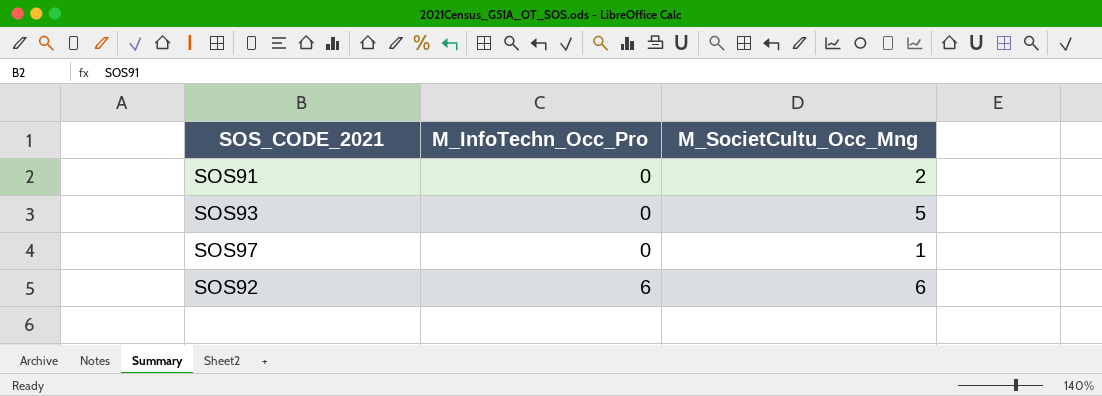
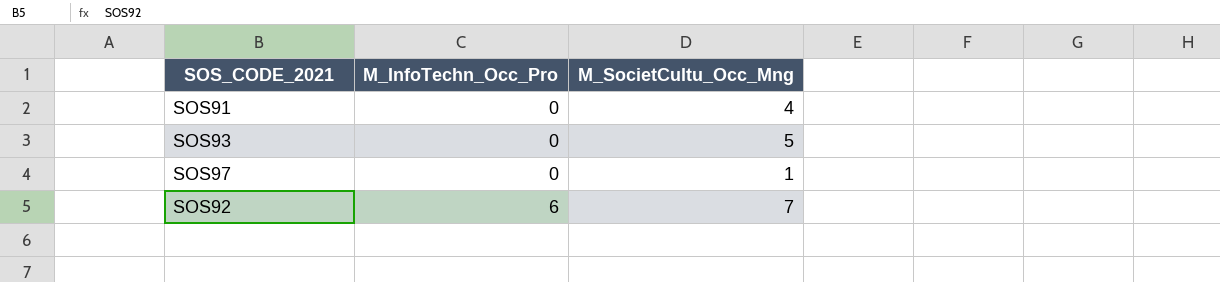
SOS91 | M_SocietCultu_Occ_Mng: 2 -> 4
SOS92 | M_SocietCultu_Occ_Mng: 6 -> 7

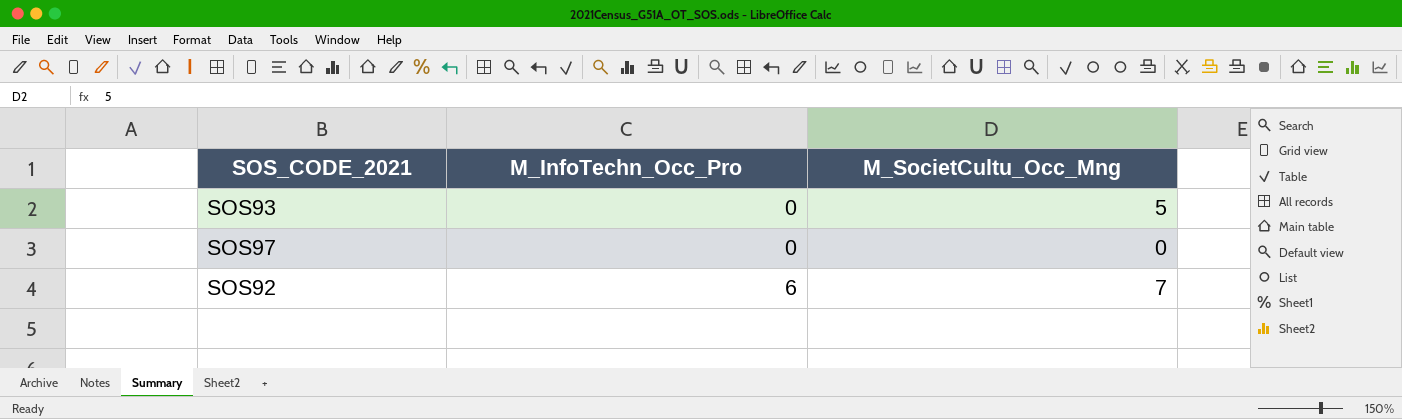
row SOS91: 0 | 4 -> none
SOS97 | M_SocietCultu_Occ_Mng: 1 -> 0

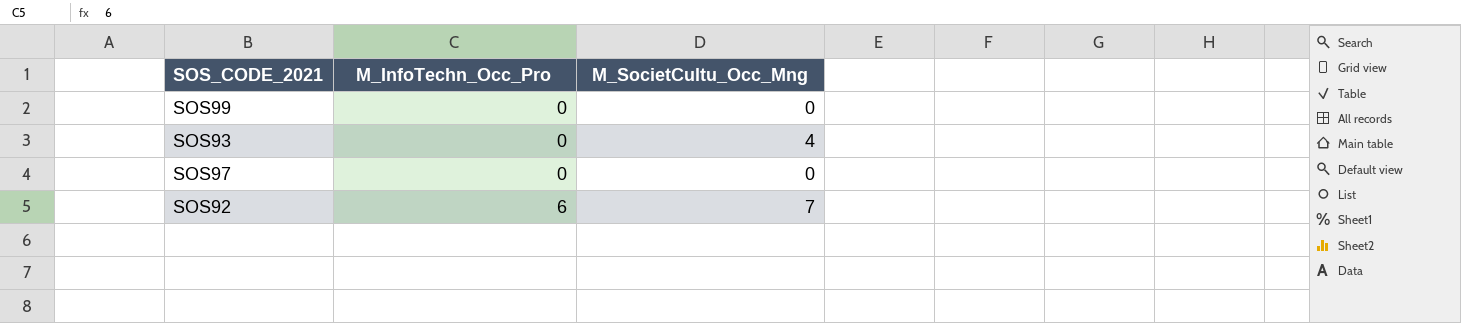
row SOS99: none -> 0 | 0
SOS93 | M_SocietCultu_Occ_Mng: 5 -> 4

